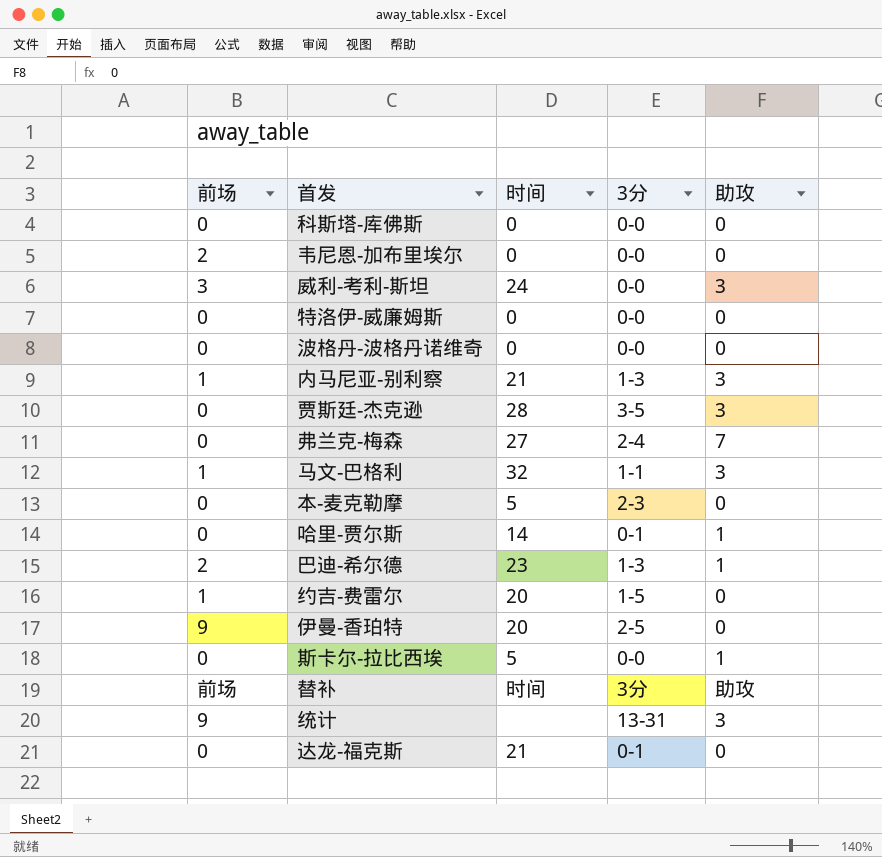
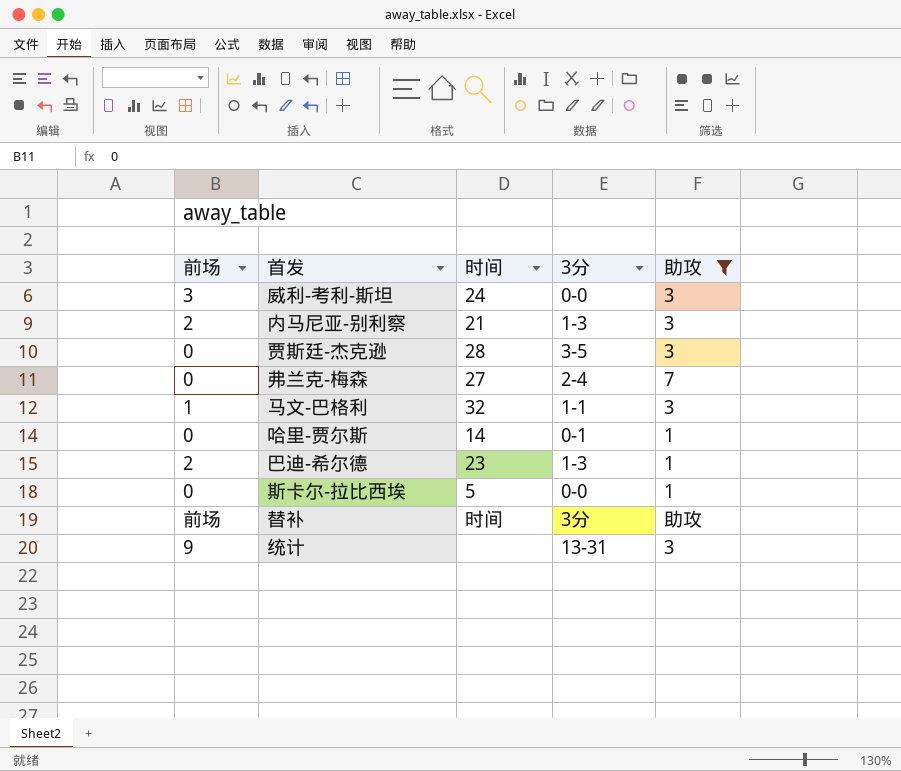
filter: none -> 助攻 != 0
内马尼亚-别利察 | 前场: 1 -> 2

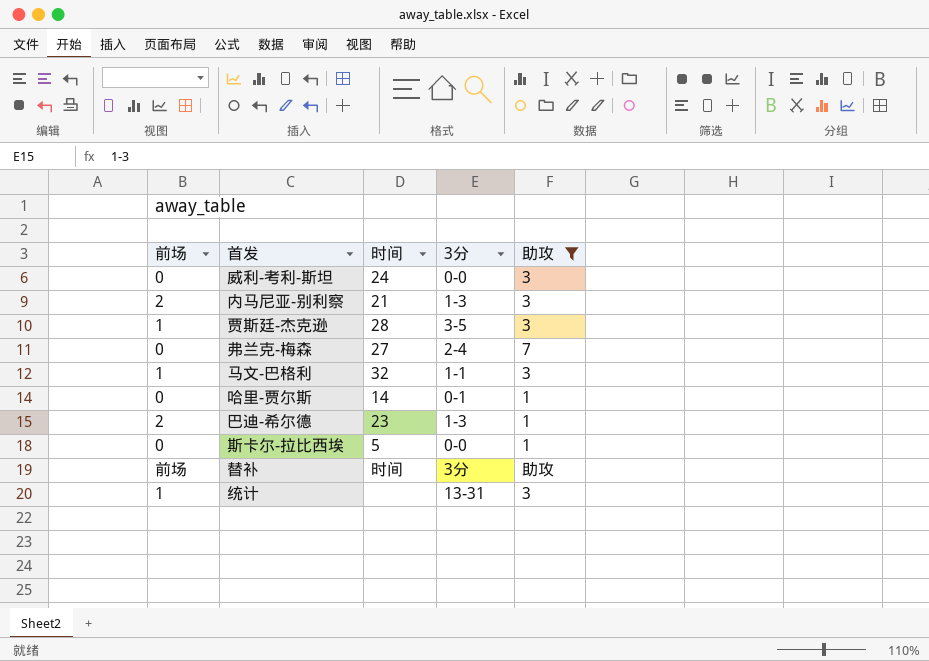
威利-考利-斯坦 | 前场: 3 -> 0
贾斯廷-杰克逊 | 前场: 0 -> 1
统计 | 前场: 9 -> 1

